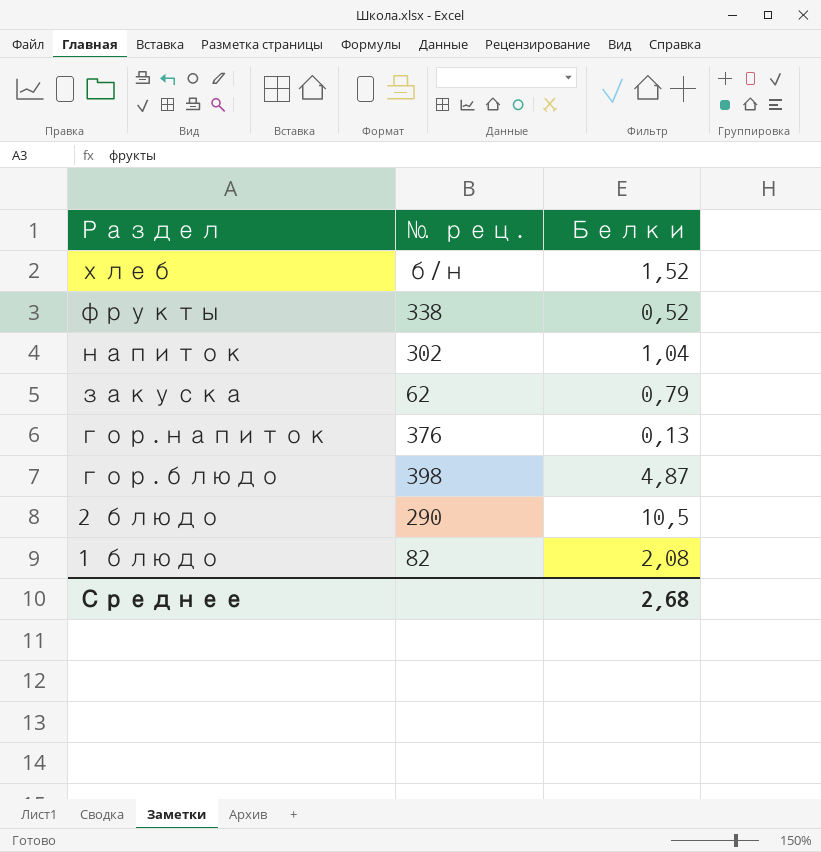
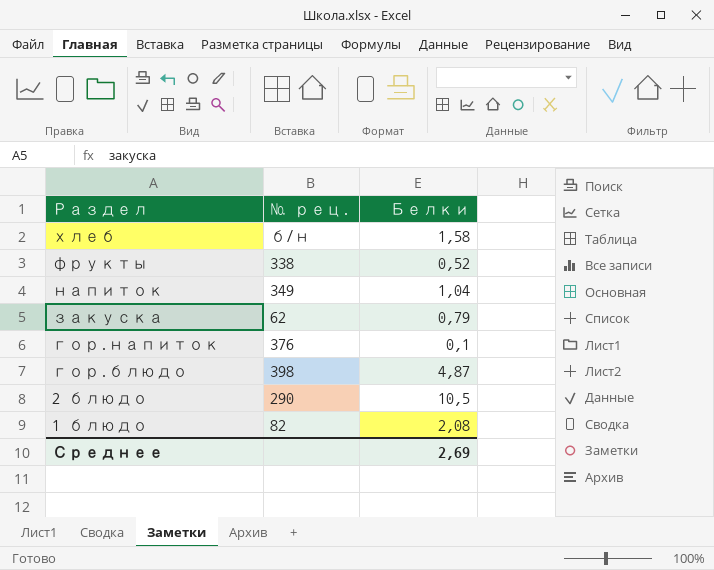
хлеб | Белки: 1,52 -> 1,58
напиток | № рец.: 302 -> 349
гор.напиток | Белки: 0,13 -> 0,1
Среднее | Белки: 2,68 -> 2,69

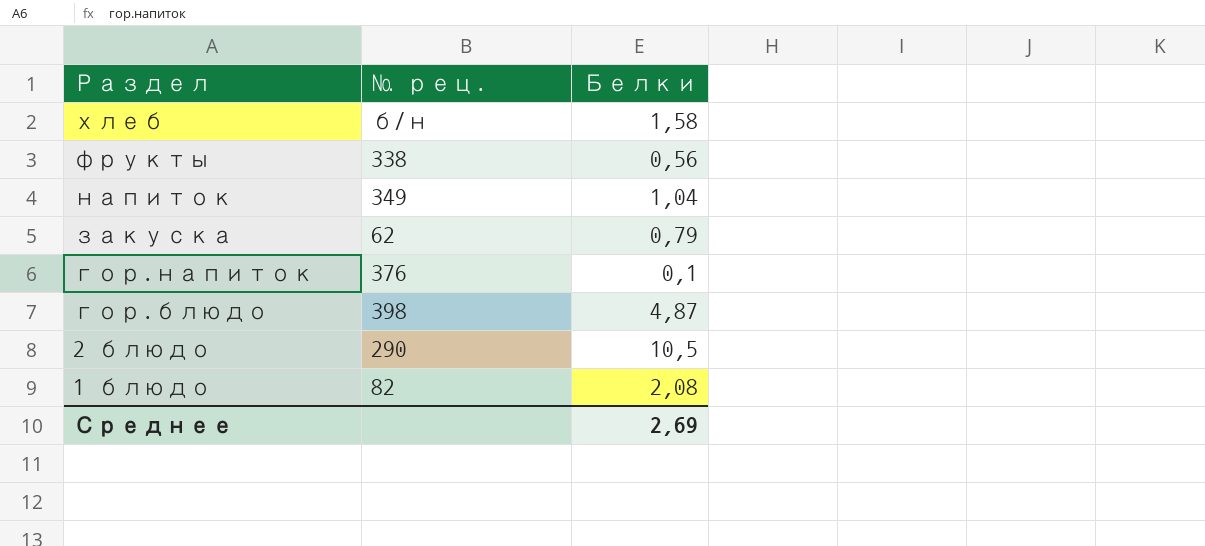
фрукты | Белки: 0,52 -> 0,56

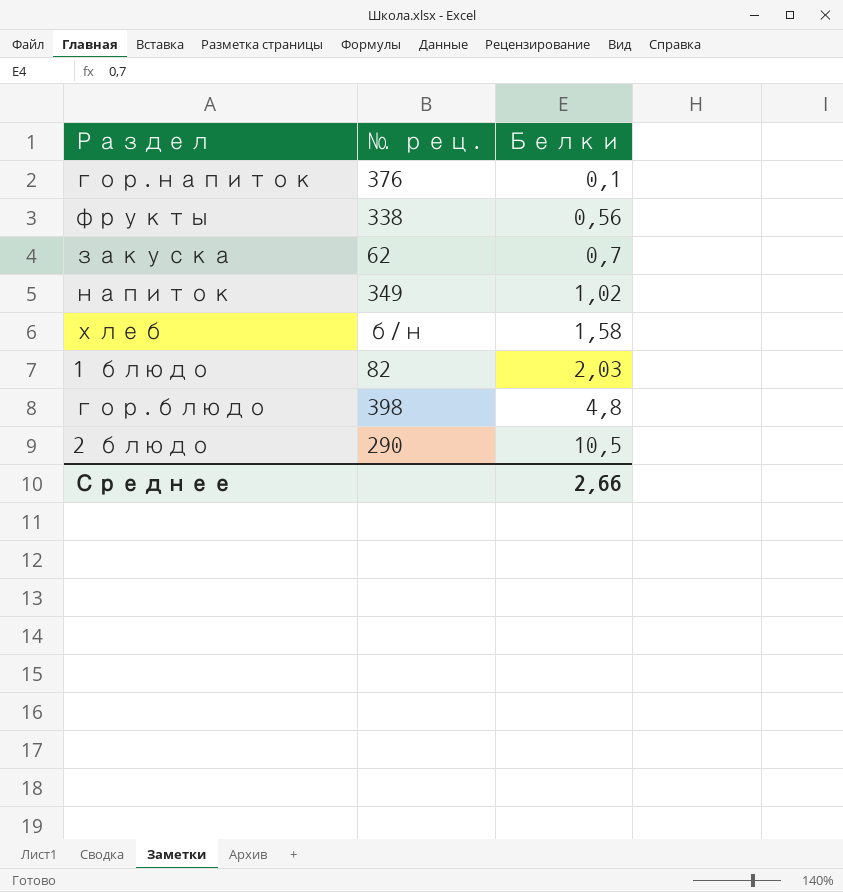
row order: Раздел descending -> Белки ascending
закуска | Белки: 0,79 -> 0,7
напиток | Белки: 1,04 -> 1,02
1 блюдо | Белки: 2,08 -> 2,03
гор.блюдо | Белки: 4,87 -> 4,8
Среднее | Белки: 2,69 -> 2,66

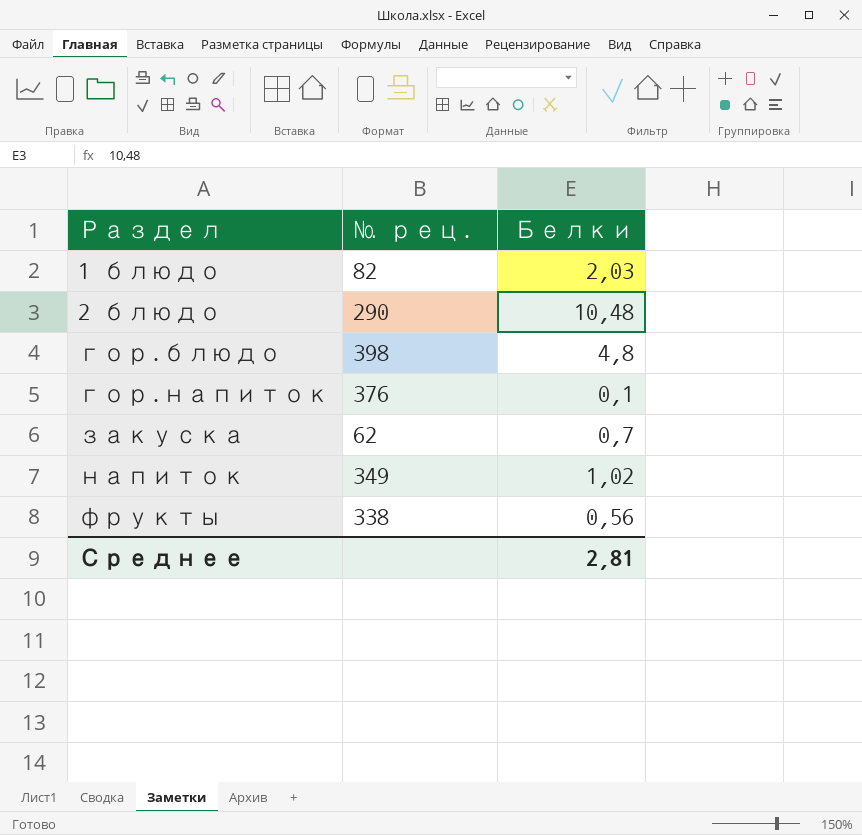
row order: Белки ascending -> Раздел ascending
row хлеб: б/н | 1,58 -> none
2 блюдо | Белки: 10,5 -> 10,48
Среднее | Белки: 2,66 -> 2,81

